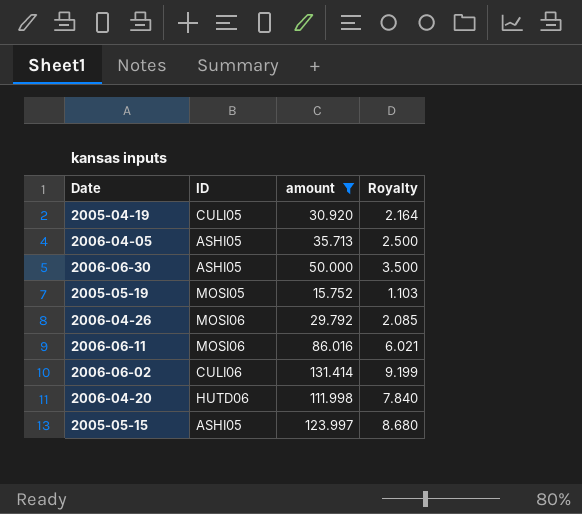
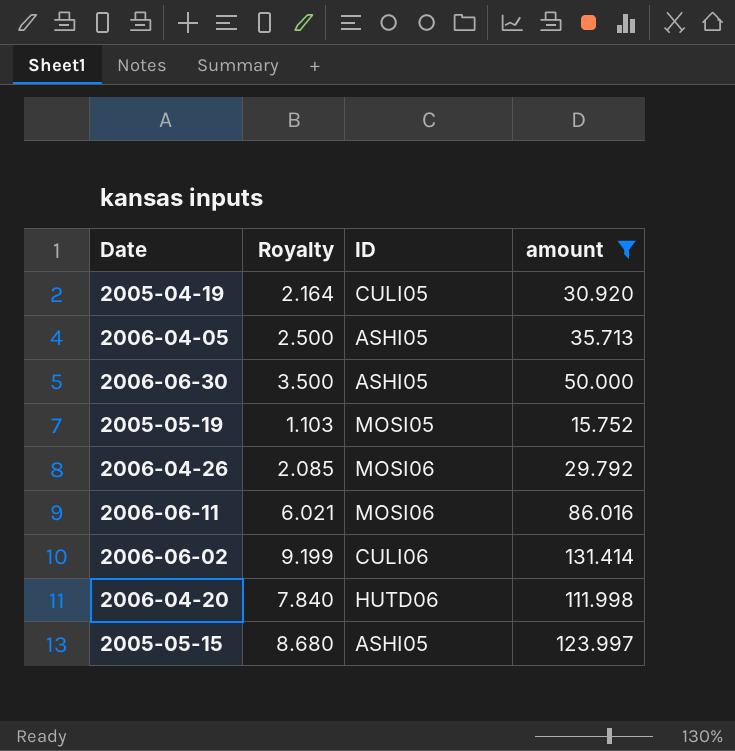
column Royalty | position: 4 -> 2

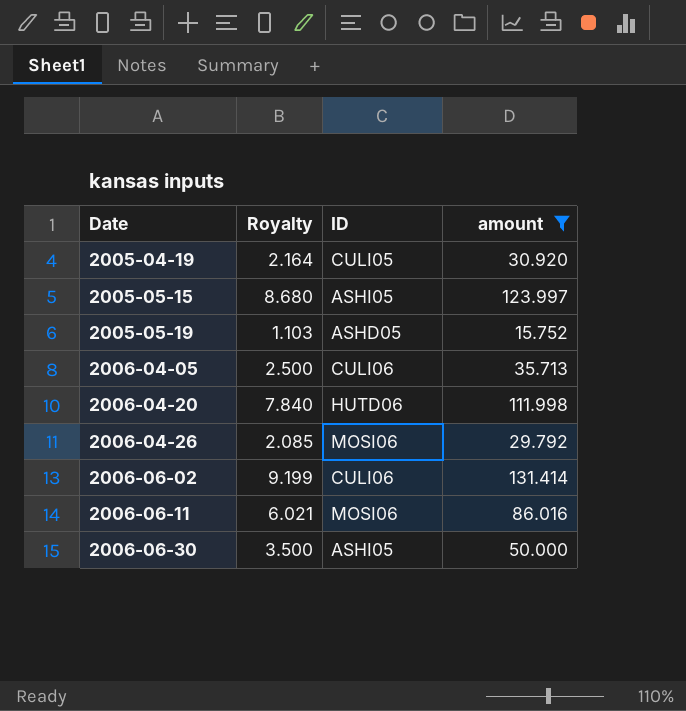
row order: none -> Date ascending
2005-05-19 | ID: MOSI05 -> ASHD05
2006-04-05 | ID: ASHI05 -> CULI06

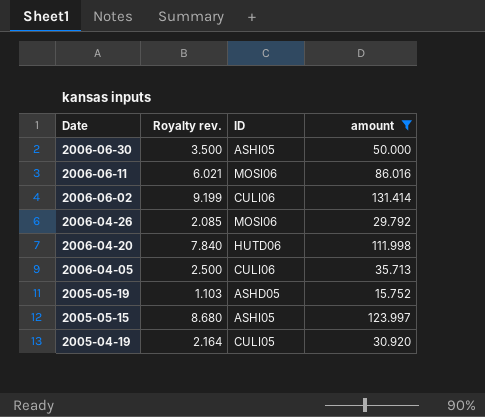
row order: Date ascending -> Date descending
column name: Royalty -> Royalty rev.

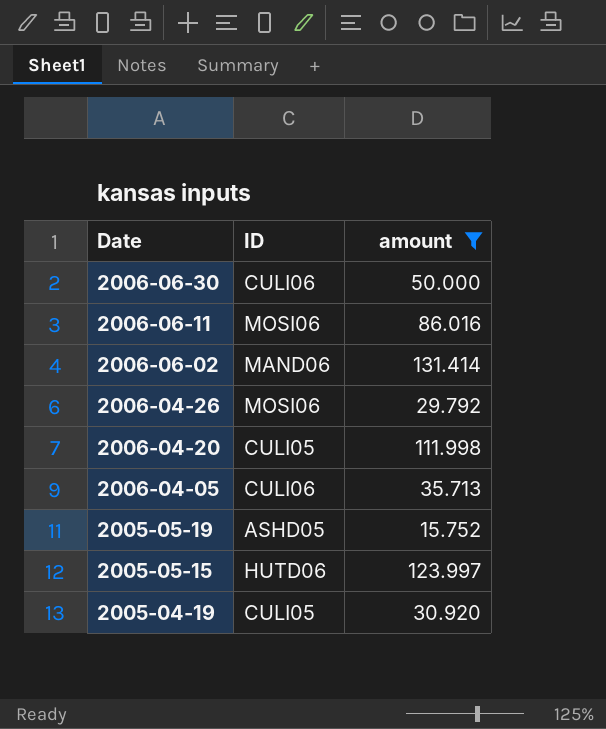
column Royalty rev. | formula: [amount] * 0.07 -> none
2006-06-30 | ID: ASHI05 -> CULI06
2006-06-02 | ID: CULI06 -> MAND06
2006-04-20 | ID: HUTD06 -> CULI05
2005-05-15 | ID: ASHI05 -> HUTD06

